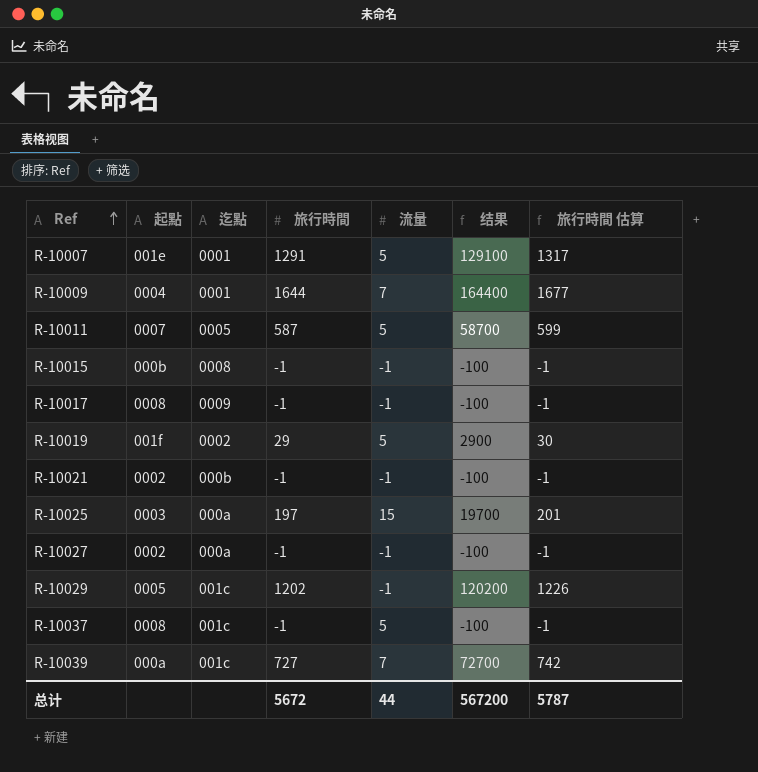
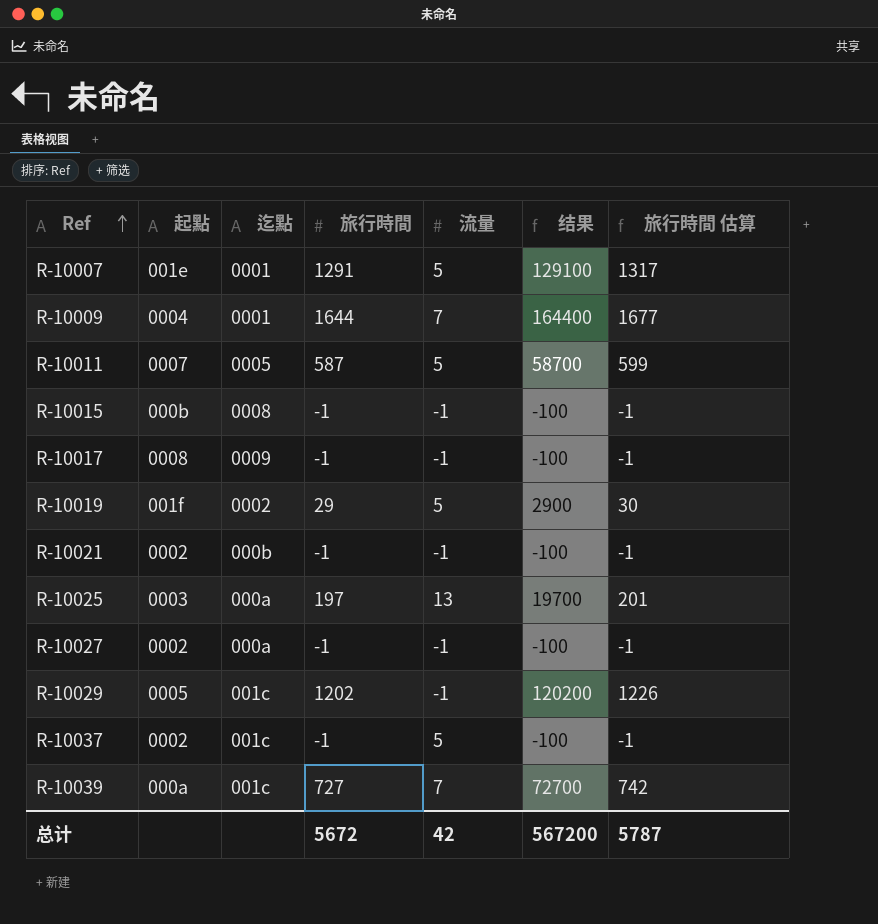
R-10025 | 流量: 15 -> 13
R-10037 | 起點: 0008 -> 0002
总计 | 流量: 44 -> 42

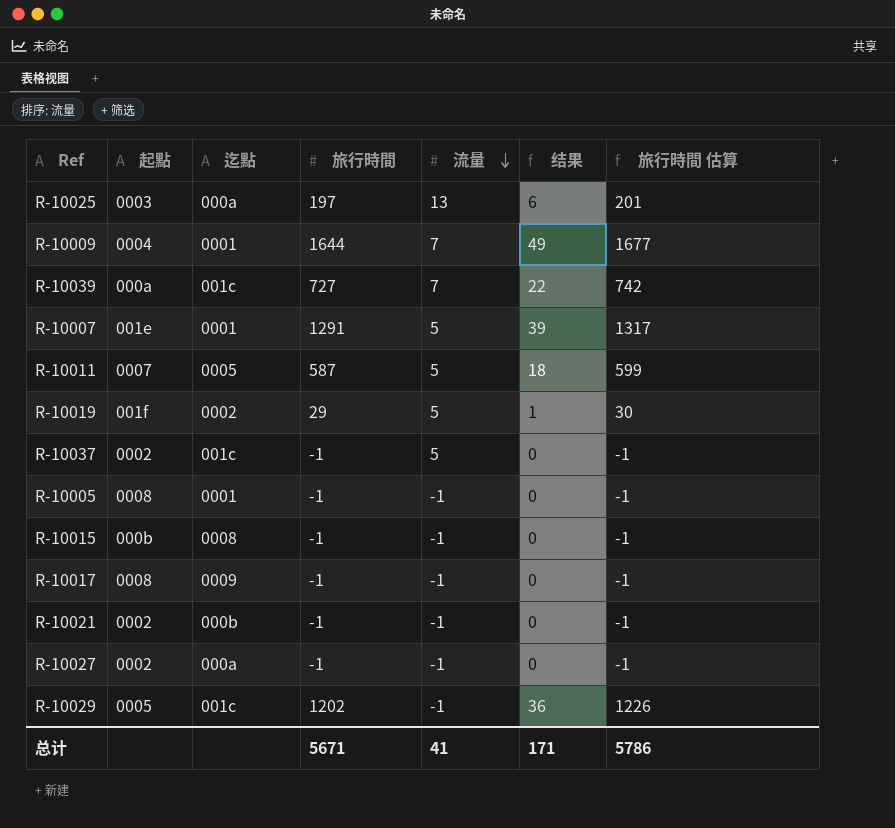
row order: Ref ascending -> 流量 descending
column 结果 | formula: [旅行時間] * 100 -> [旅行時間] * 0.03
row R-10005: none -> 0008 | 0001 | -1 | -1 | 0 | -1
总计 | 旅行時間: 5672 -> 5671
总计 | 流量: 42 -> 41
总计 | 结果: 567200 -> 171
总计 | 旅行時間 估算: 5787 -> 5786

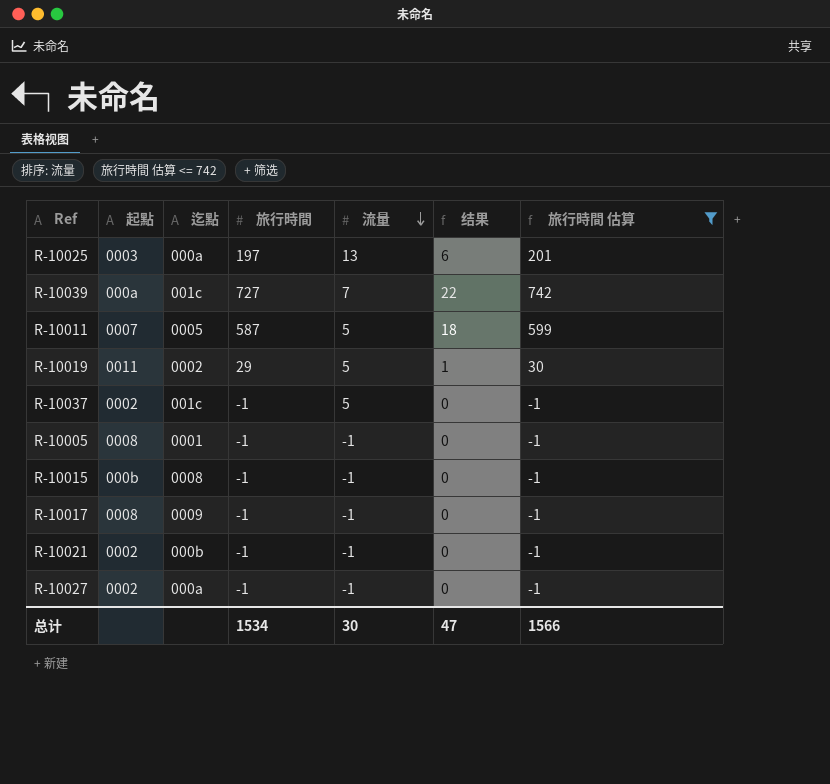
filter: none -> 旅行時間 估算 <= 742
R-10019 | 起點: 001f -> 0011
总计 | 旅行時間: 5671 -> 1534
总计 | 流量: 41 -> 30
总计 | 结果: 171 -> 47
总计 | 旅行時間 估算: 5786 -> 1566

